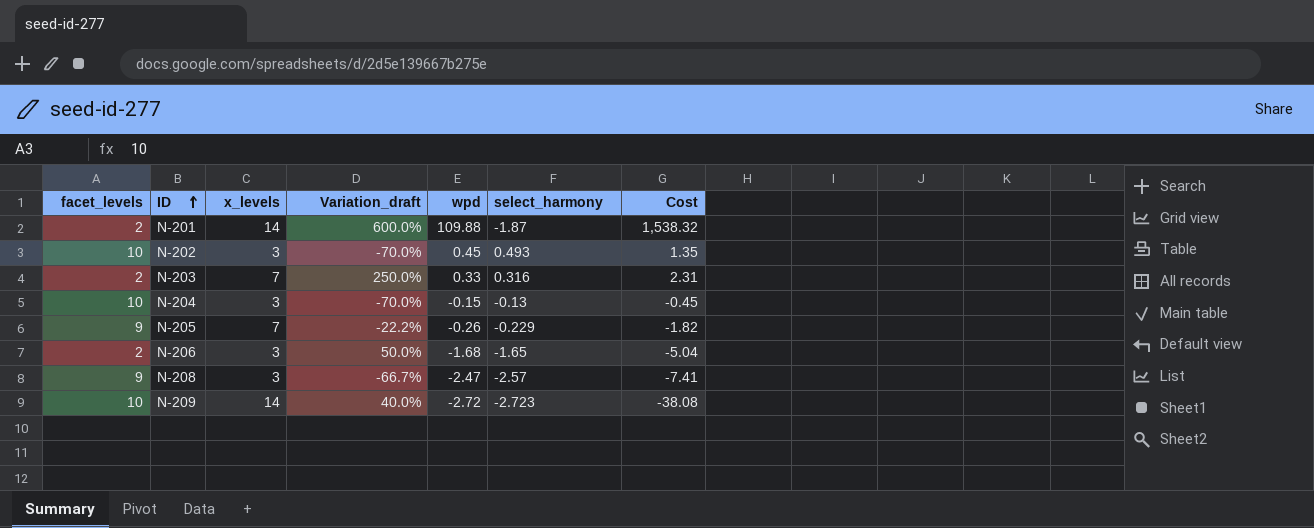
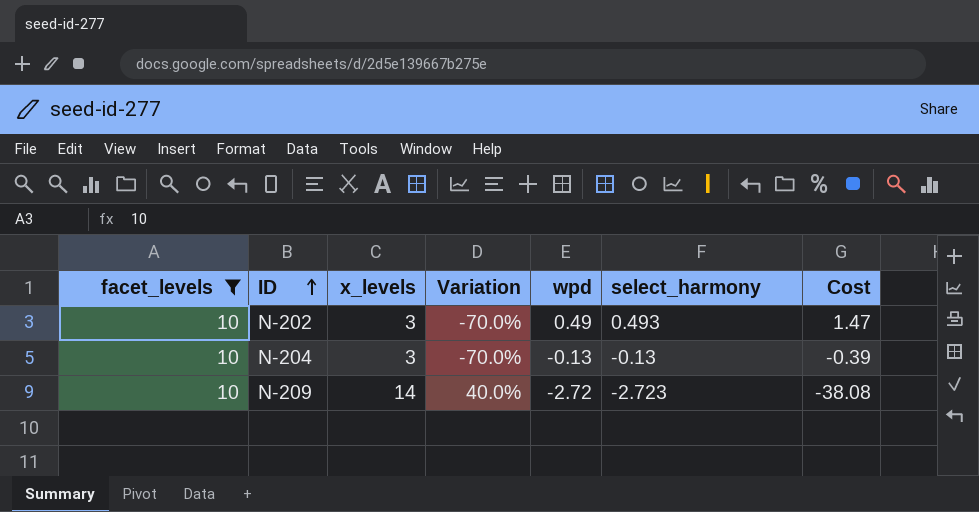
filter: none -> facet_levels = 10
column name: Variation_draft -> Variation
N-202 | wpd: 0.45 -> 0.49
N-202 | Cost: 1.35 -> 1.47
N-204 | wpd: -0.15 -> -0.13
N-204 | Cost: -0.45 -> -0.39

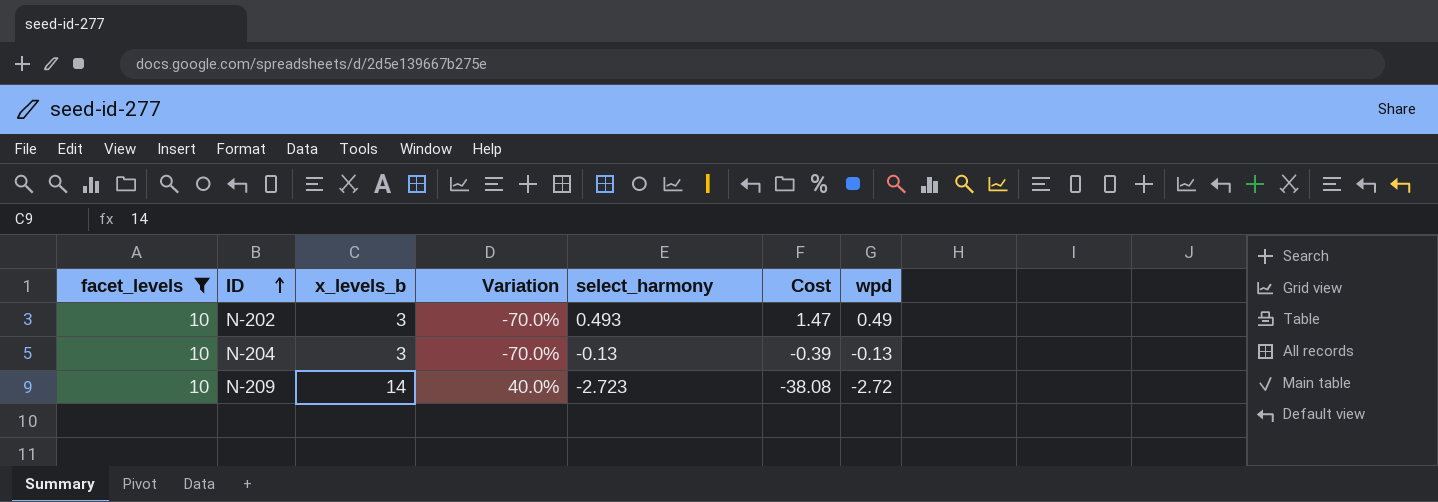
column name: x_levels -> x_levels_b
column wpd | position: 5 -> 7

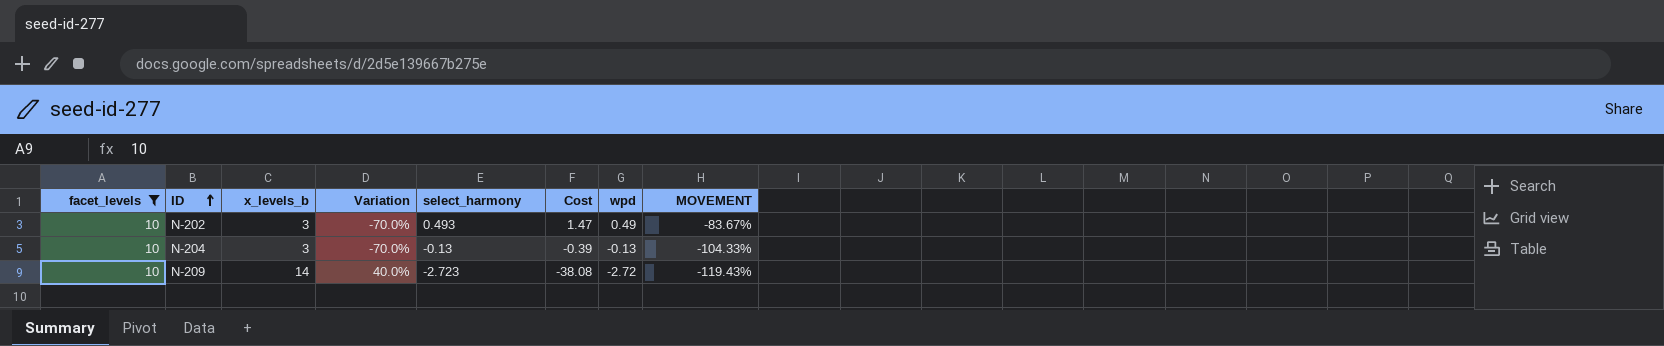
column MOVEMENT | formula: none -> ([wpd] - [x_levels_b]) / [x_levels_b]

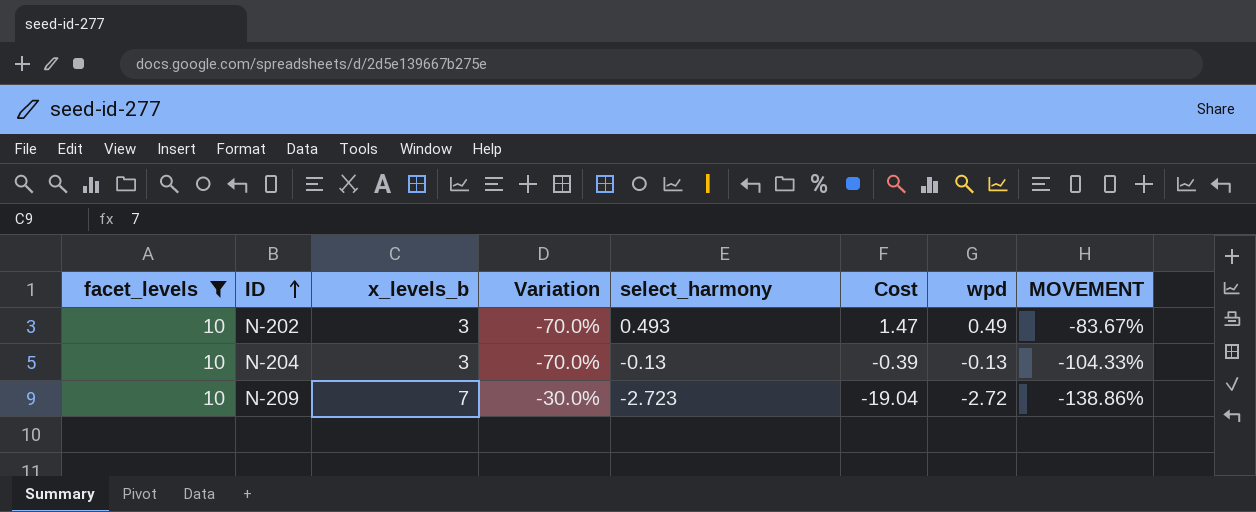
N-209 | x_levels_b: 14 -> 7
N-209 | Variation: 40.0% -> -30.0%
N-209 | Cost: -38.08 -> -19.04
N-209 | MOVEMENT: -119.43% -> -138.86%

